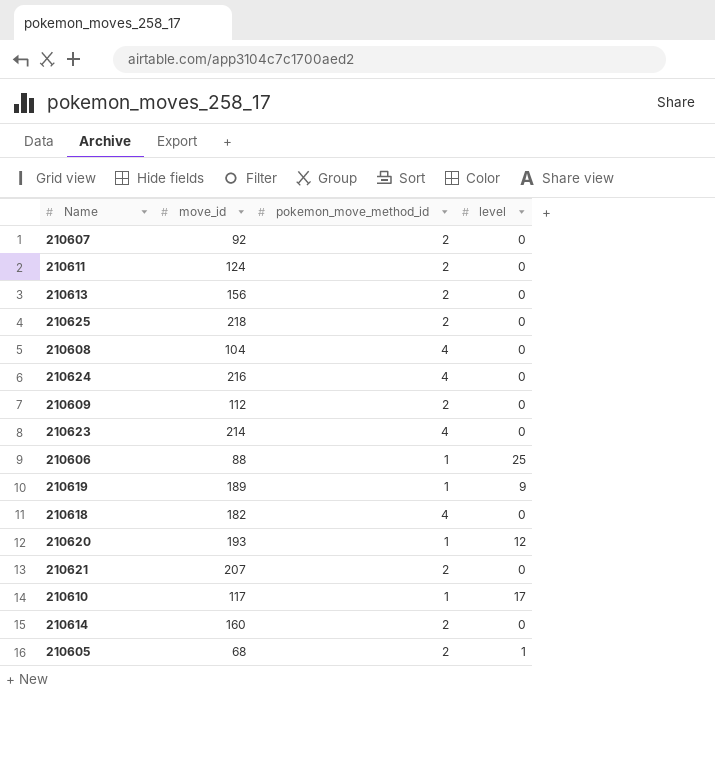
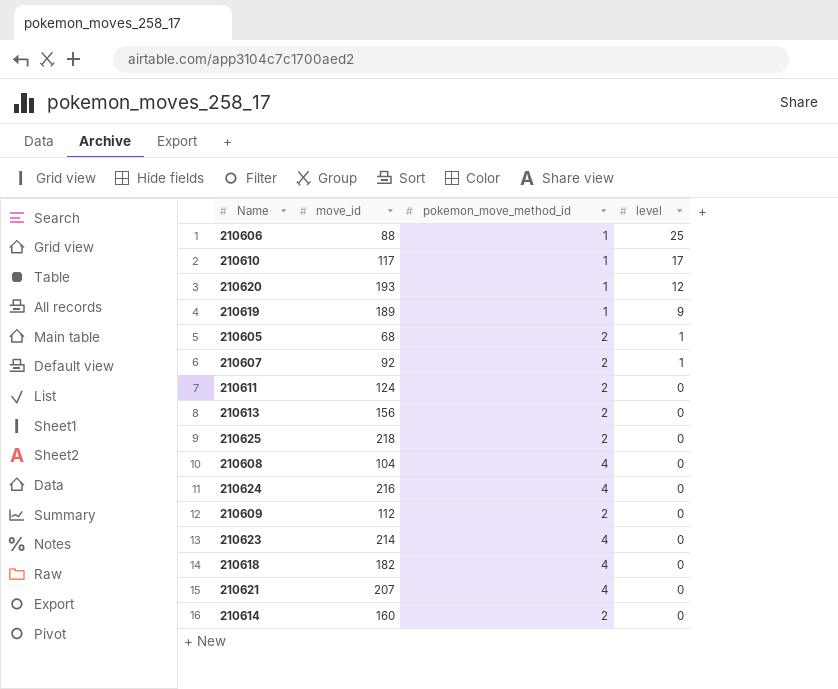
row order: none -> level descending
210607 | level: 0 -> 1
210621 | pokemon_move_method_id: 2 -> 4

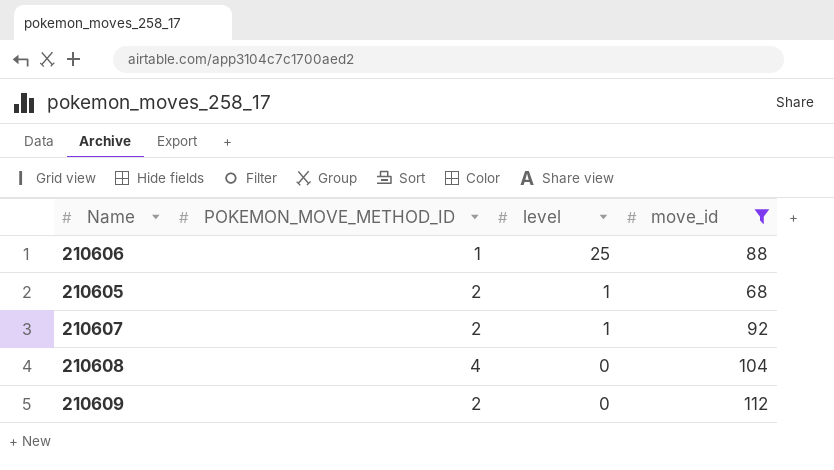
filter: none -> move_id <= 112
column name: pokemon_move_method_id -> POKEMON_MOVE_METHOD_ID
column move_id | position: 2 -> 4

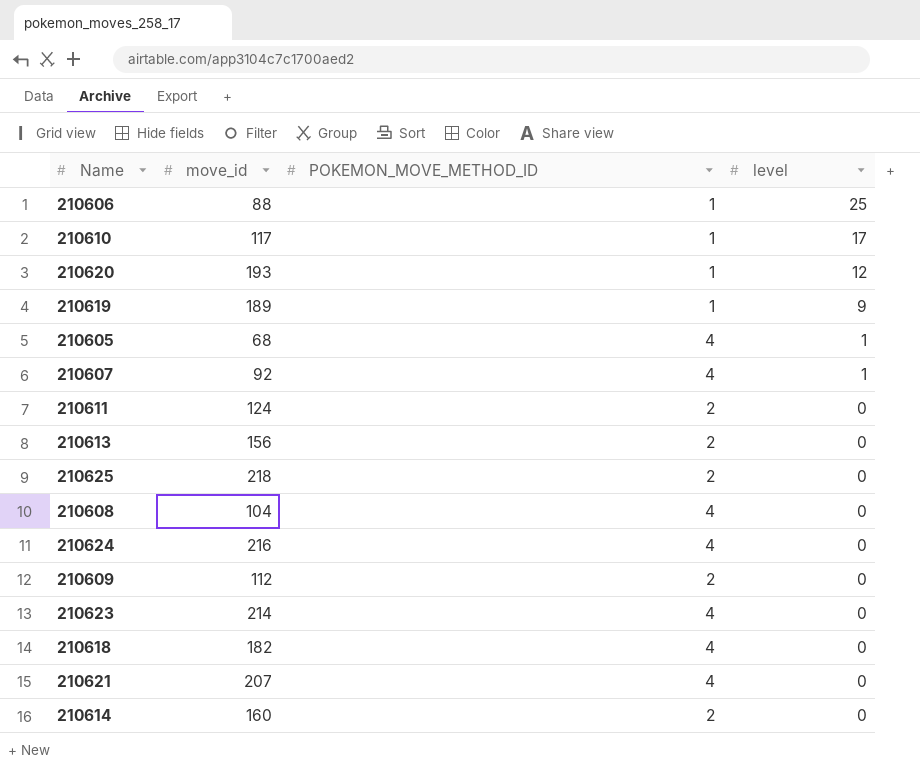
filter: move_id <= 112 -> none
column move_id | position: 4 -> 2
210605 | POKEMON_MOVE_METHOD_ID: 2 -> 4
210607 | POKEMON_MOVE_METHOD_ID: 2 -> 4

